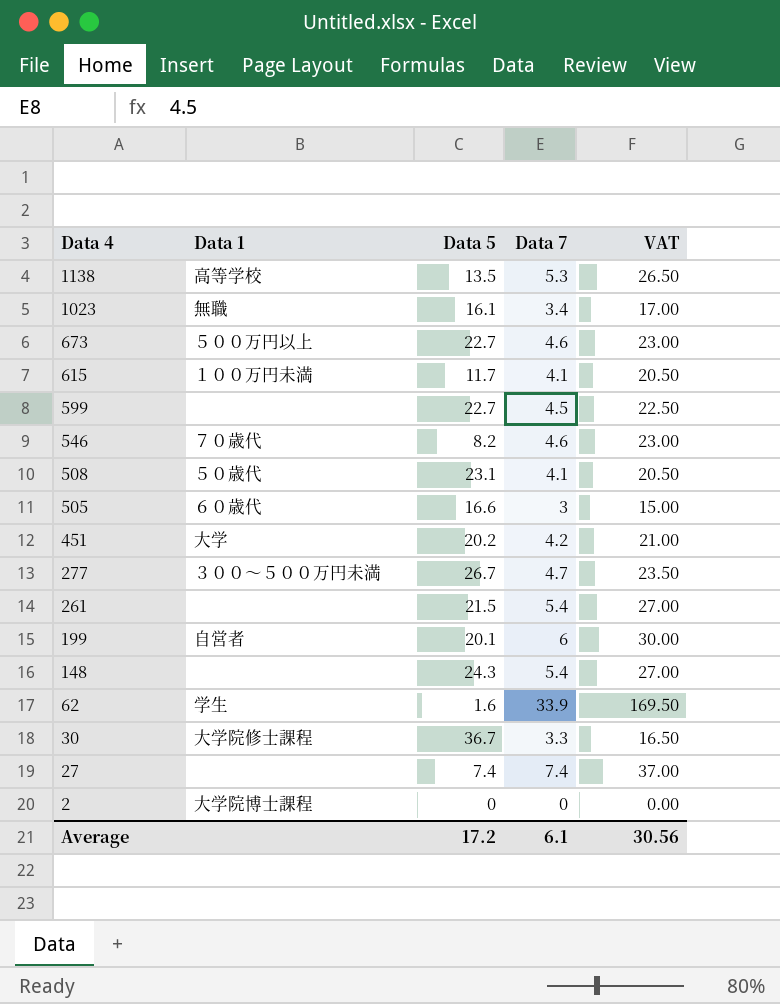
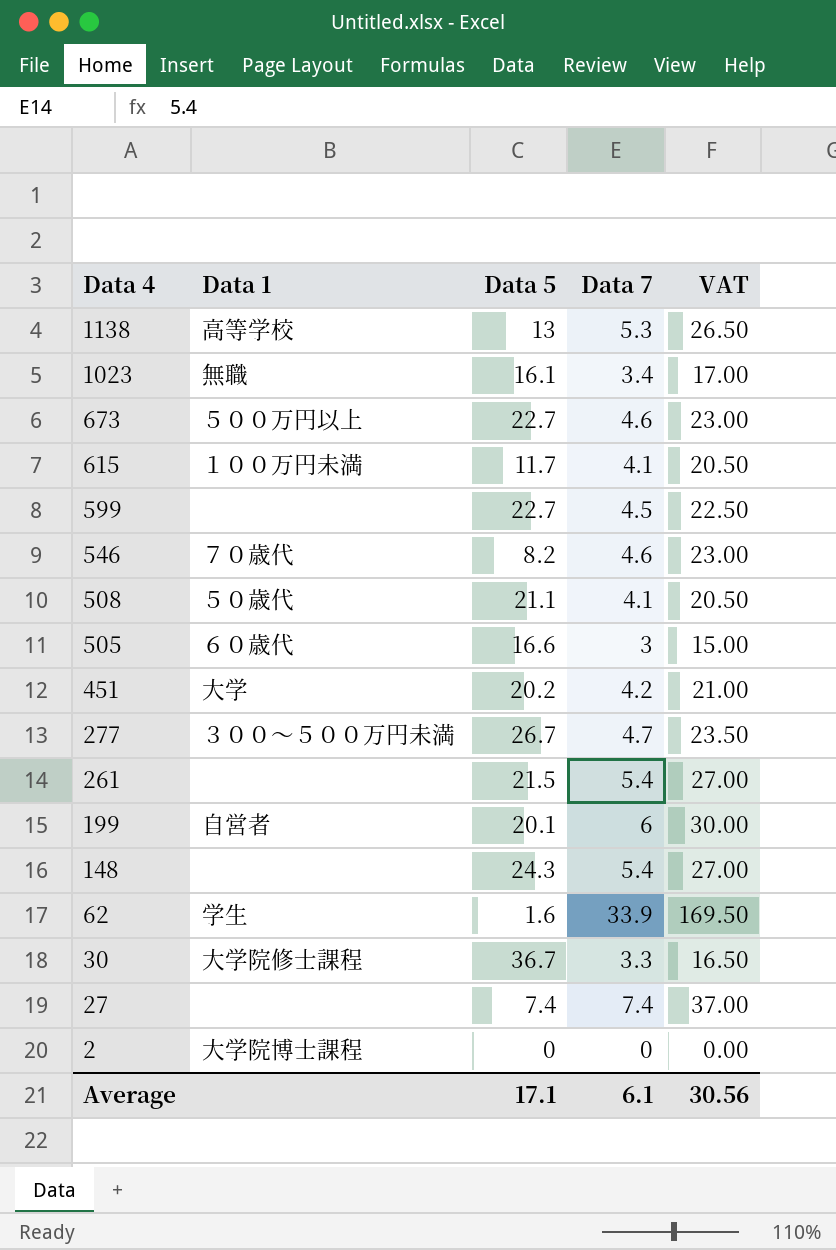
1138 | Data 5: 13.5 -> 13
508 | Data 5: 23.1 -> 21.1
Average | Data 5: 17.2 -> 17.1

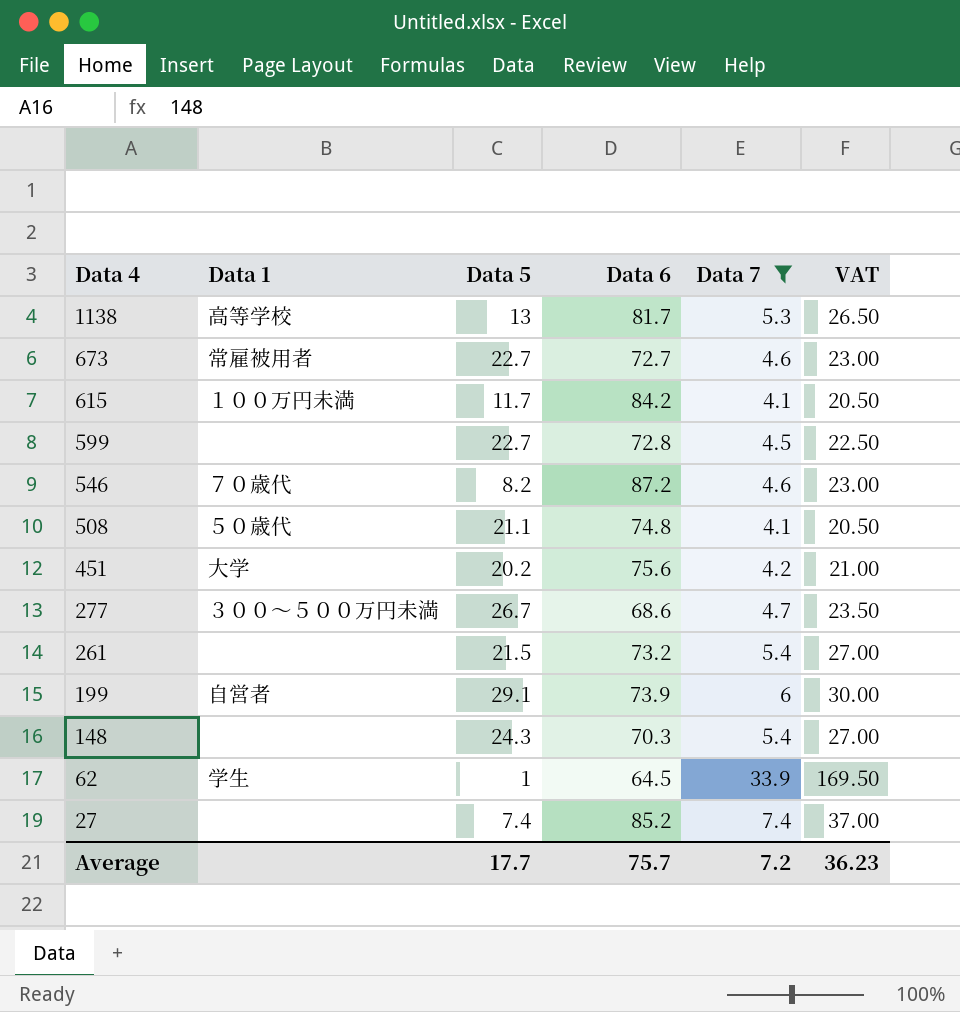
filter: none -> Data 7 >= 4.1
column Data 6 | position: none -> 4
673 | Data 1: ５００万円以上 -> 常雇被用者
199 | Data 5: 20.1 -> 29.1
62 | Data 5: 1.6 -> 1
Average | Data 5: 17.1 -> 17.7
Average | Data 7: 6.1 -> 7.2
Average | VAT: 30.56 -> 36.23

